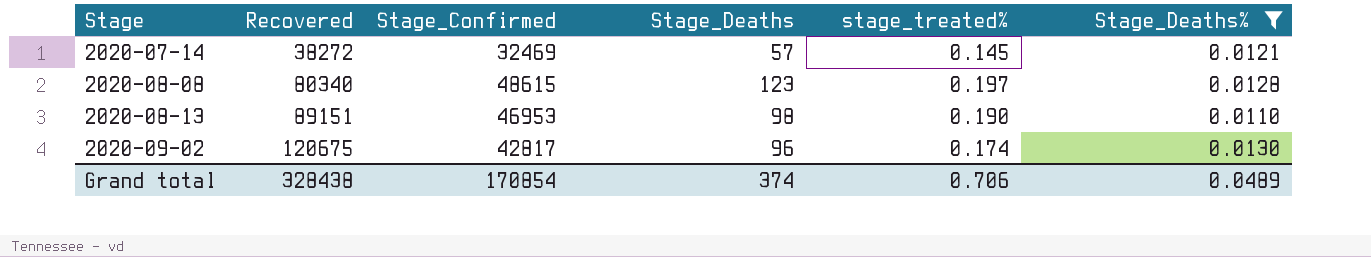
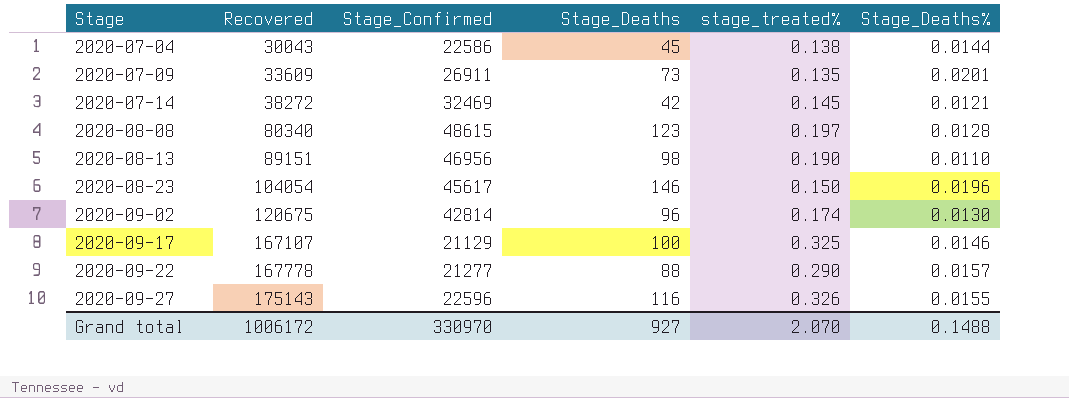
filter: Stage_Deaths% <= 0.0130 -> none
2020-07-14 | Stage_Deaths: 57 -> 42
2020-08-13 | Stage_Confirmed: 46953 -> 46956
2020-09-02 | Stage_Confirmed: 42817 -> 42814
Grand total | Recovered: 328438 -> 1006172
Grand total | Stage_Confirmed: 170854 -> 330970
Grand total | Stage_Deaths: 374 -> 927
Grand total | stage_treated%: 0.706 -> 2.070
Grand total | Stage_Deaths%: 0.0489 -> 0.1488

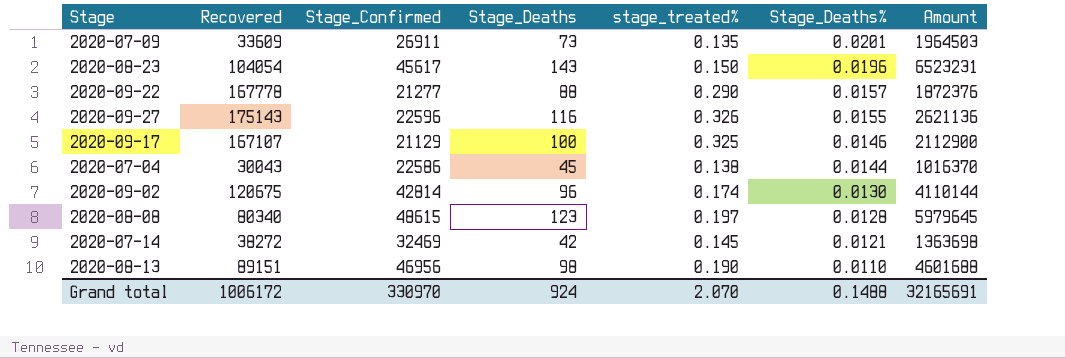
row order: Stage ascending -> Stage_Deaths% descending
column Amount | formula: none -> [Stage_Confirmed] * [Stage_Deaths]
2020-08-23 | Stage_Deaths: 146 -> 143
Grand total | Stage_Deaths: 927 -> 924

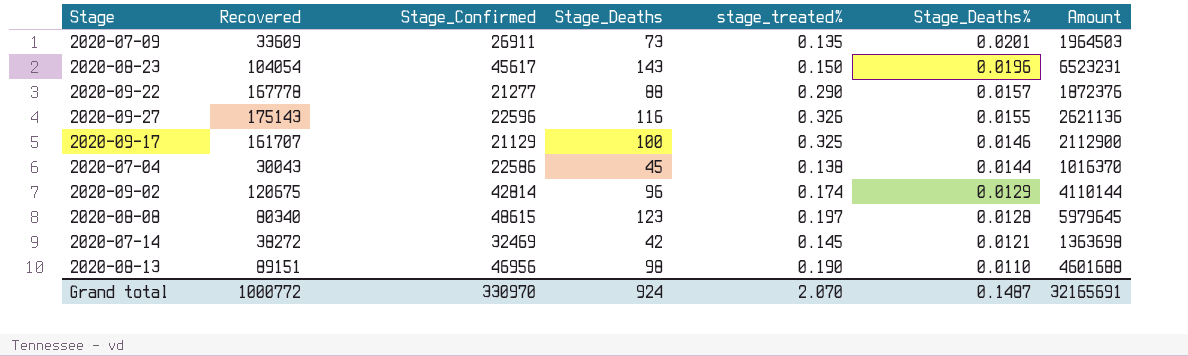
2020-09-17 | Recovered: 167107 -> 161707
2020-09-02 | Stage_Deaths%: 0.0130 -> 0.0129
Grand total | Recovered: 1006172 -> 1000772
Grand total | Stage_Deaths%: 0.1488 -> 0.1487

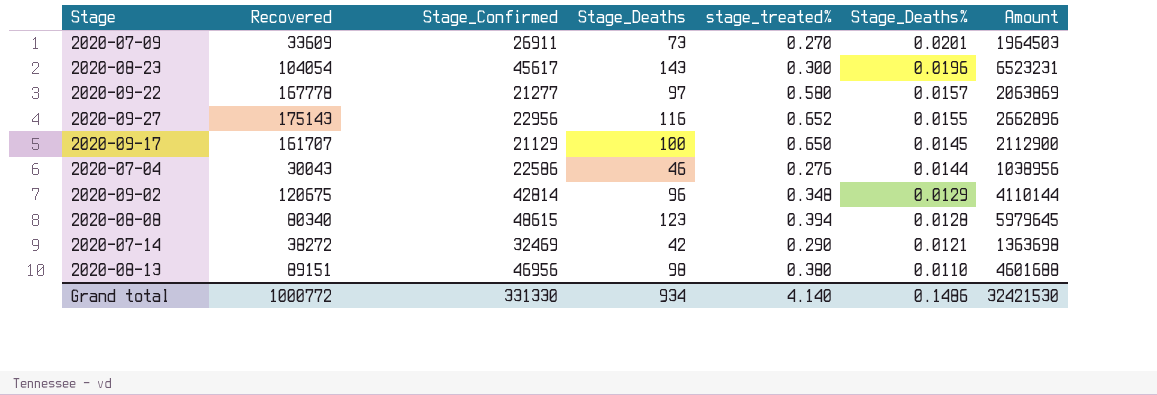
2020-07-09 | stage_treated%: 0.135 -> 0.270
2020-08-23 | stage_treated%: 0.150 -> 0.300
2020-09-22 | Stage_Deaths: 88 -> 97
2020-09-22 | stage_treated%: 0.290 -> 0.580
2020-09-22 | Amount: 1872376 -> 2063869
2020-09-27 | Stage_Confirmed: 22596 -> 22956
2020-09-27 | stage_treated%: 0.326 -> 0.652
2020-09-27 | Amount: 2621136 -> 2662896
2020-09-17 | stage_treated%: 0.325 -> 0.650
2020-09-17 | Stage_Deaths%: 0.0146 -> 0.0145
2020-07-04 | Stage_Deaths: 45 -> 46
2020-07-04 | stage_treated%: 0.138 -> 0.276
2020-07-04 | Amount: 1016370 -> 1038956
2020-09-02 | stage_treated%: 0.174 -> 0.348
2020-08-08 | stage_treated%: 0.197 -> 0.394
2020-07-14 | stage_treated%: 0.145 -> 0.290
2020-08-13 | stage_treated%: 0.190 -> 0.380
Grand total | Stage_Confirmed: 330970 -> 331330
Grand total | Stage_Deaths: 924 -> 934
Grand total | stage_treated%: 2.070 -> 4.140
Grand total | Stage_Deaths%: 0.1487 -> 0.1486
Grand total | Amount: 32165691 -> 32421530

